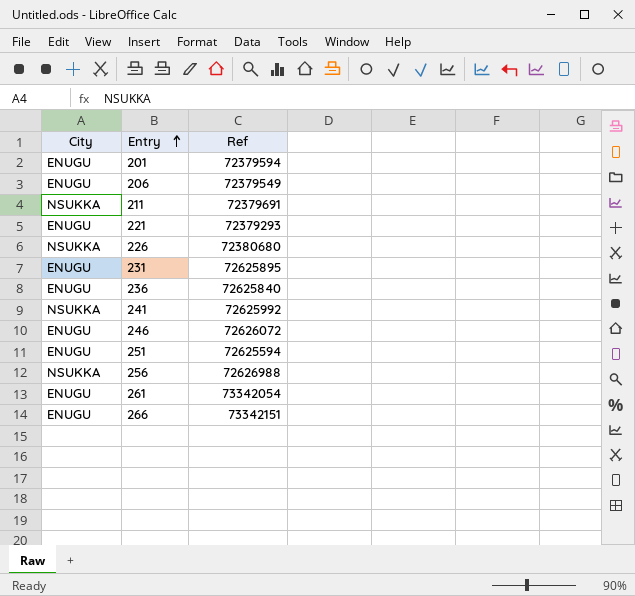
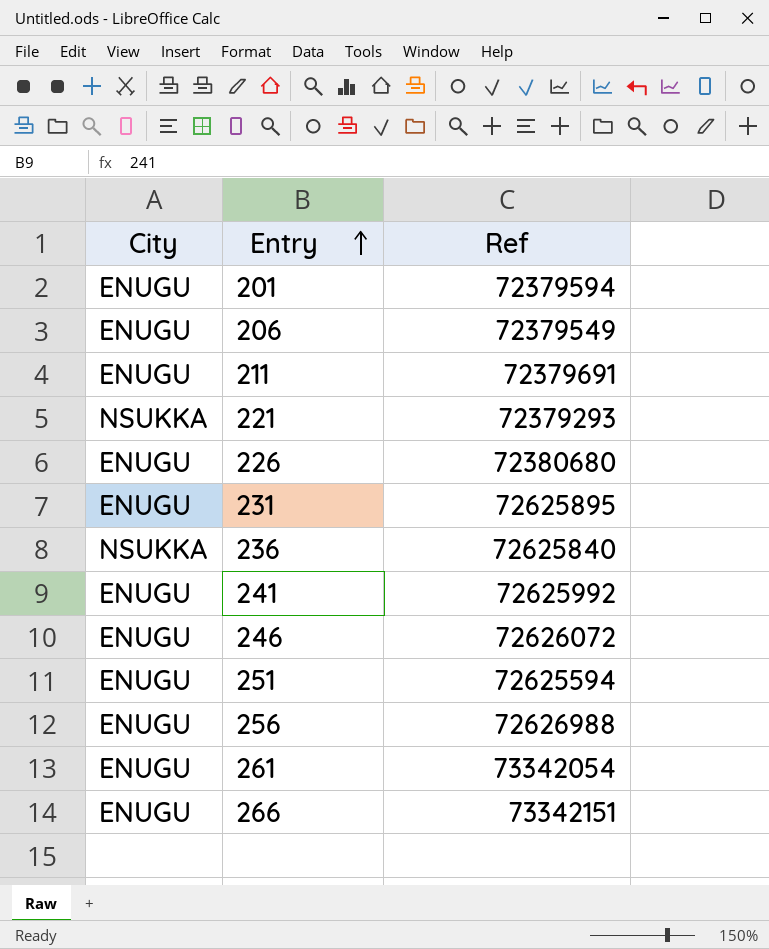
211 | City: NSUKKA -> ENUGU
221 | City: ENUGU -> NSUKKA
226 | City: NSUKKA -> ENUGU
236 | City: ENUGU -> NSUKKA
241 | City: NSUKKA -> ENUGU
256 | City: NSUKKA -> ENUGU

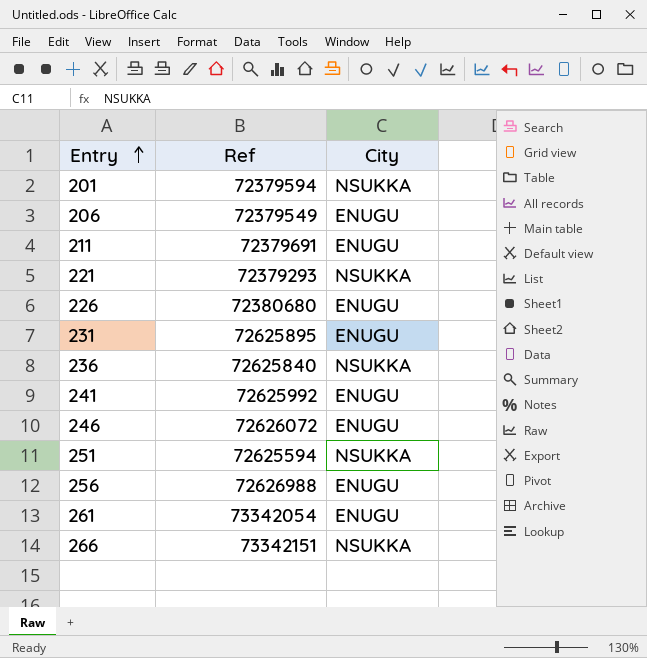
column City | position: 1 -> 3
201 | City: ENUGU -> NSUKKA
251 | City: ENUGU -> NSUKKA
266 | City: ENUGU -> NSUKKA

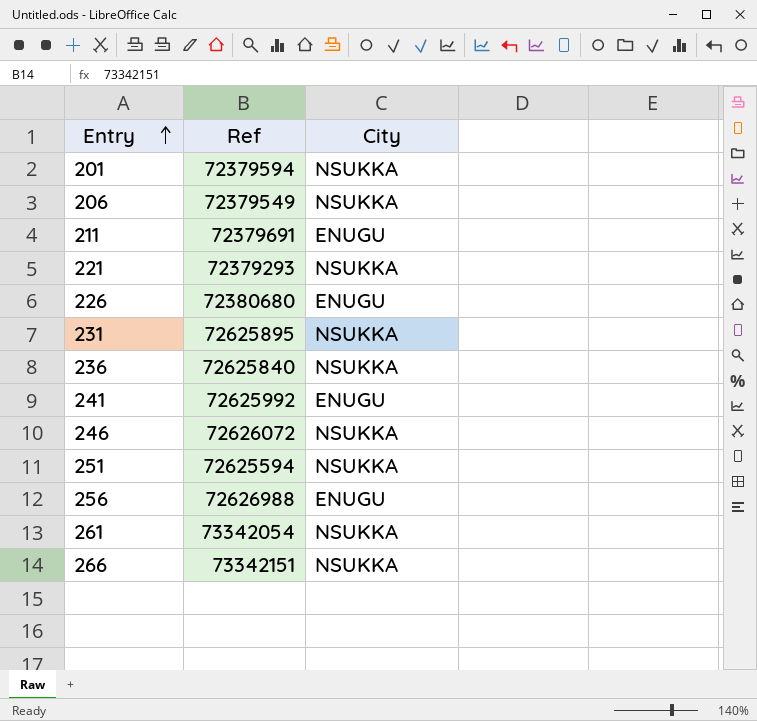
206 | City: ENUGU -> NSUKKA
231 | City: ENUGU -> NSUKKA
246 | City: ENUGU -> NSUKKA
261 | City: ENUGU -> NSUKKA

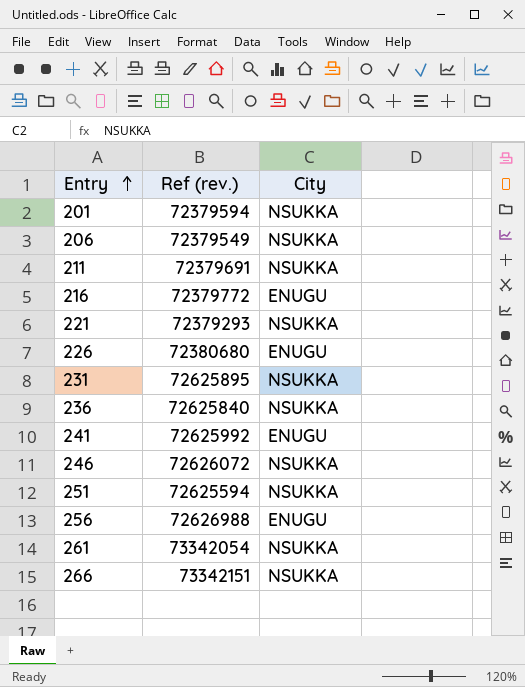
column name: Ref -> Ref (rev.)
211 | City: ENUGU -> NSUKKA
row 216: none -> 72379772 | ENUGU

